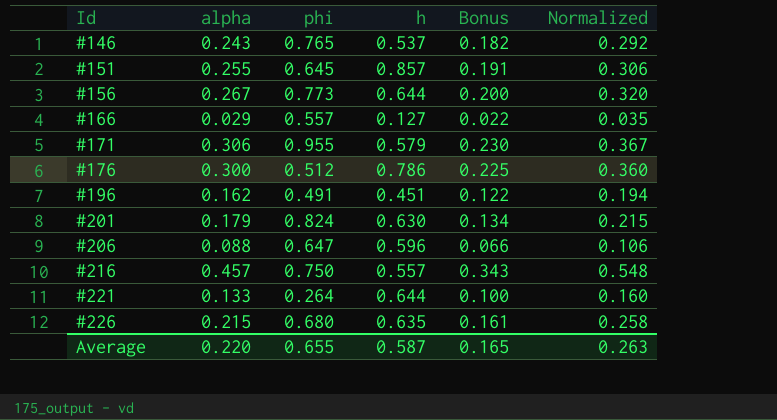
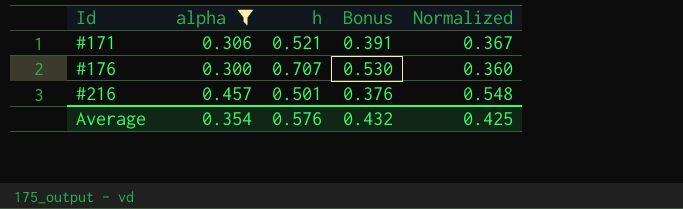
filter: none -> alpha >= 0.300
column phi | position: 3 -> none
column Bonus | formula: [alpha] * 0.75 -> [h] * 0.75
#171 | h: 0.579 -> 0.521
#176 | h: 0.786 -> 0.707
#216 | h: 0.557 -> 0.501
Average | alpha: 0.220 -> 0.354
Average | h: 0.587 -> 0.576
Average | Bonus: 0.165 -> 0.432
Average | Normalized: 0.263 -> 0.425

